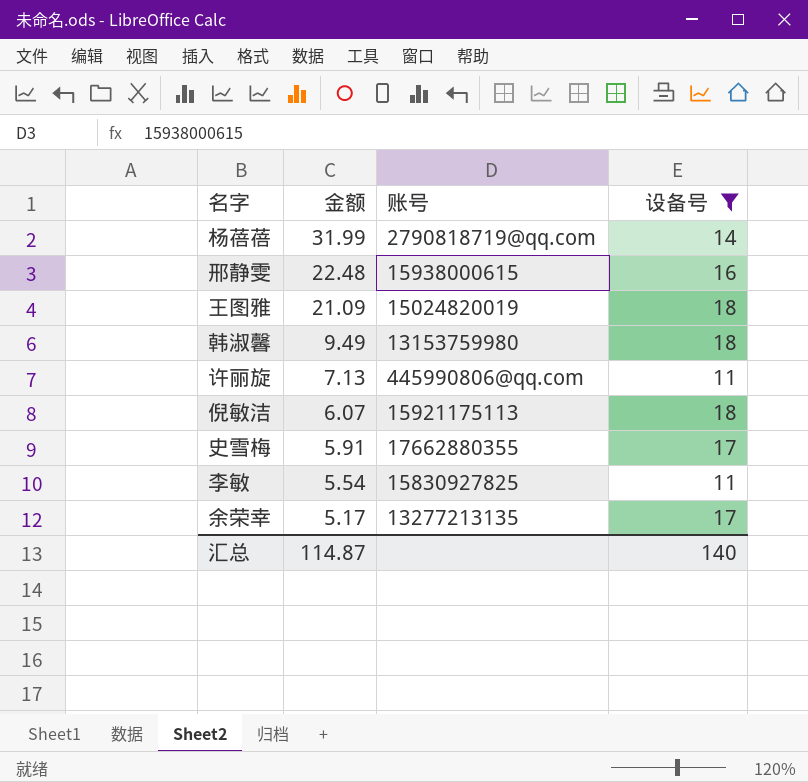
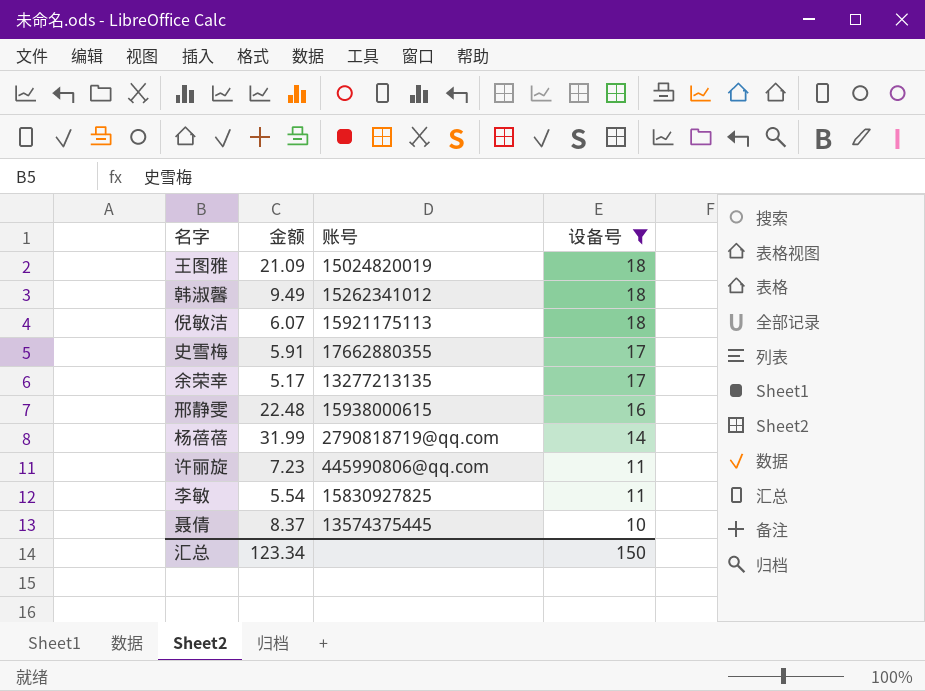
row order: 金额 descending -> 设备号 descending
韩淑馨 | 账号: 13153759980 -> 15262341012
许丽旋 | 金额: 7.13 -> 7.23
row 聂倩: none -> 8.37 | 13574375445 | 10
汇总 | 金额: 114.87 -> 123.34
汇总 | 设备号: 140 -> 150

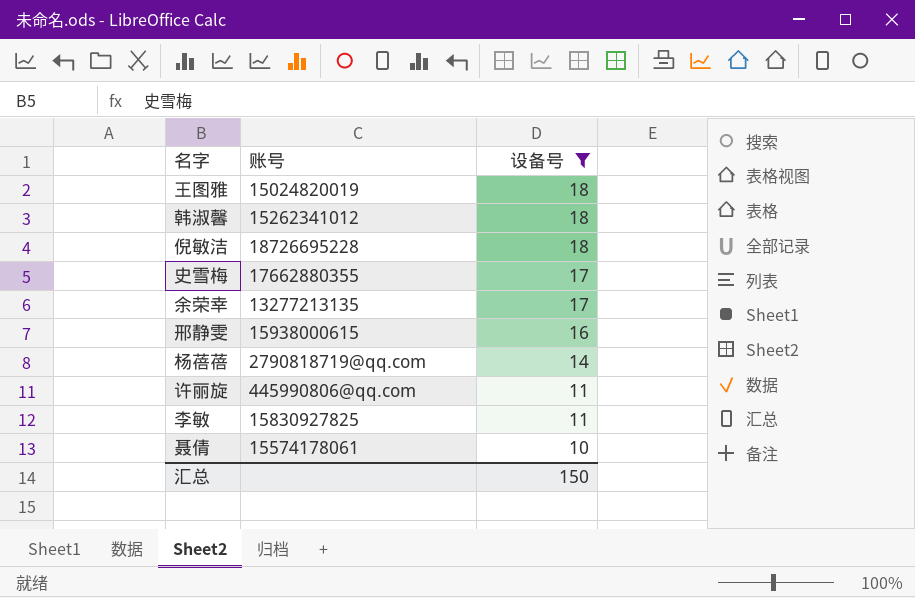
column 金额 | position: 2 -> none
倪敏洁 | 账号: 15921175113 -> 18726695228
聂倩 | 账号: 13574375445 -> 15574178061

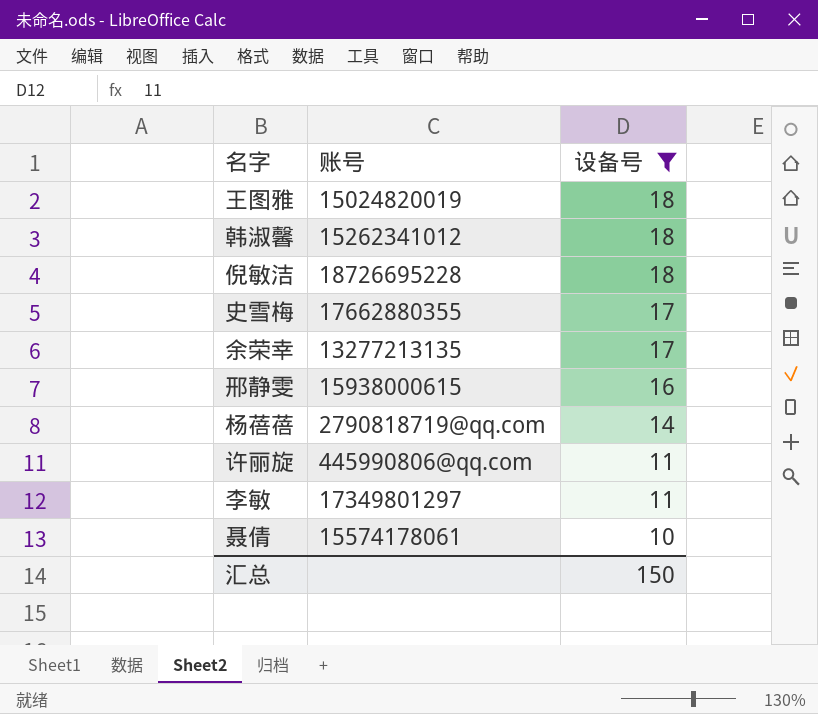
李敏 | 账号: 15830927825 -> 17349801297

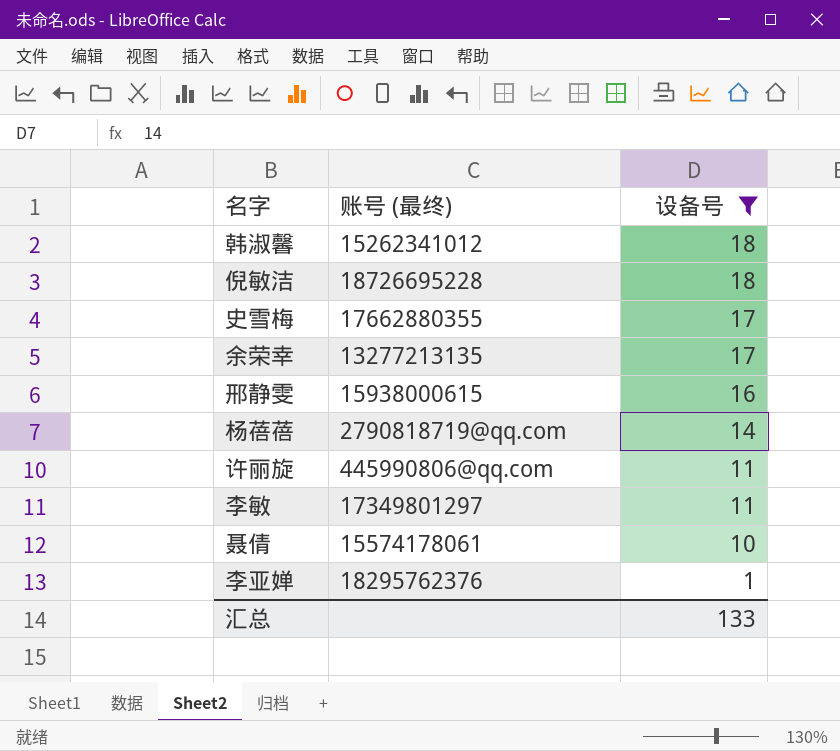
column name: 账号 -> 账号 (最终)
row 王图雅: 15024820019 | 18 -> none
row 李亚婵: none -> 18295762376 | 1
汇总 | 设备号: 150 -> 133

